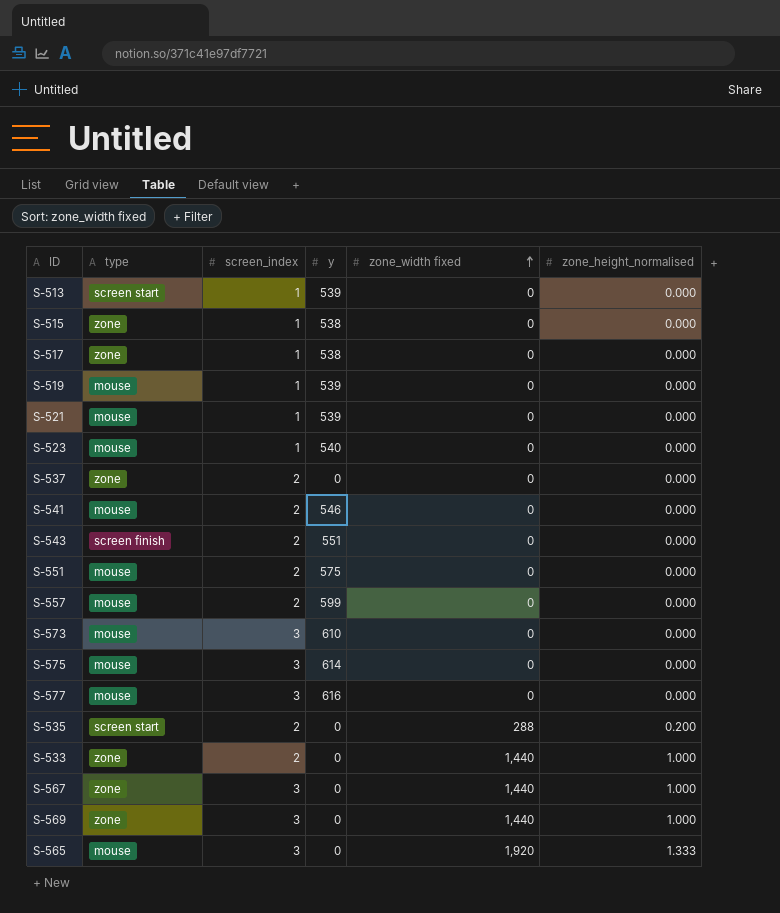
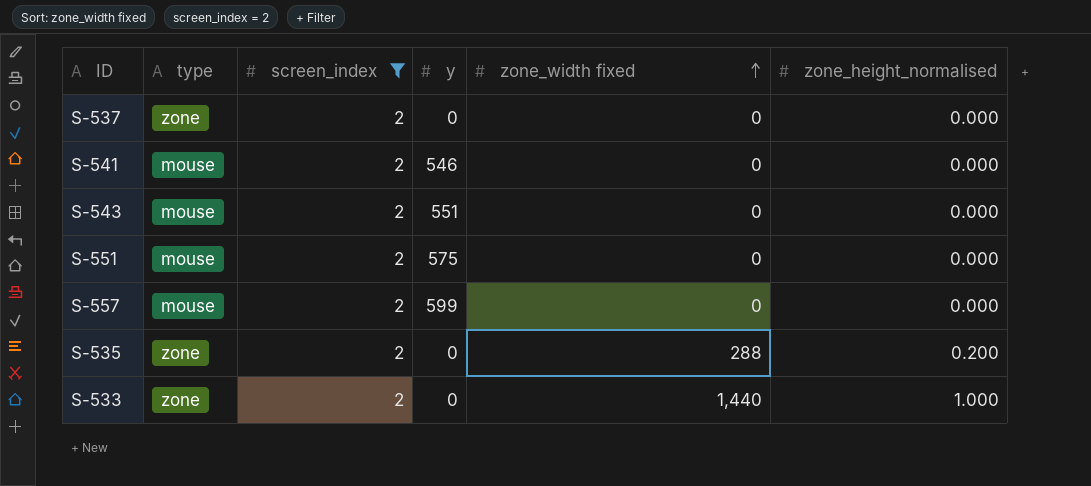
filter: none -> screen_index = 2
S-543 | type: screen finish -> mouse
S-535 | type: screen start -> zone

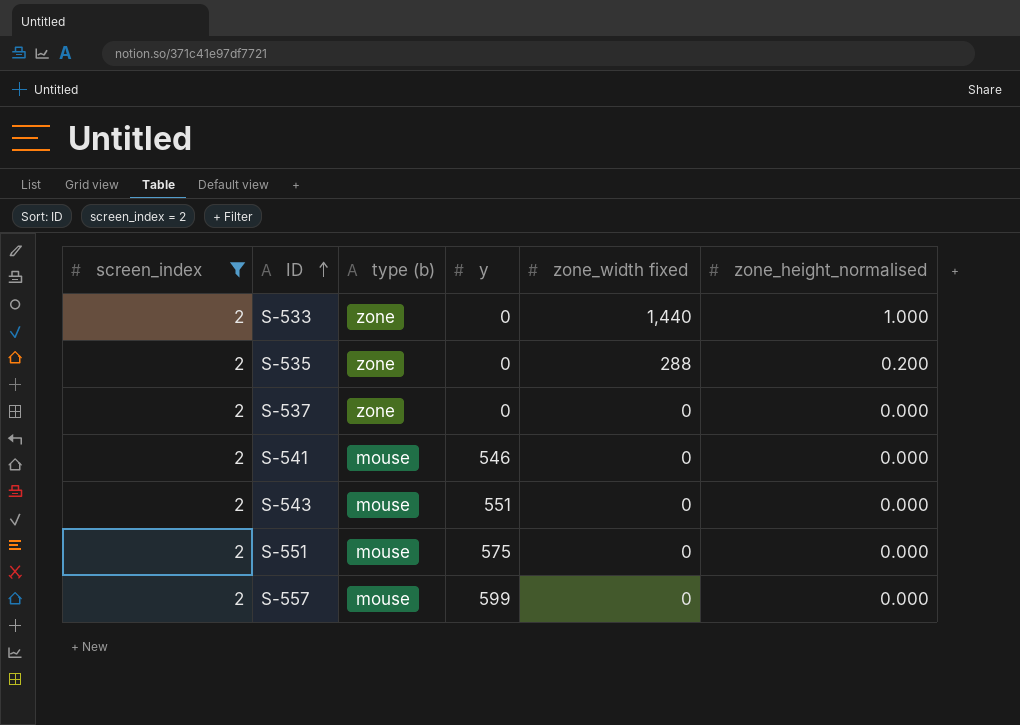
row order: zone_width fixed ascending -> ID ascending
column screen_index | position: 3 -> 1
column name: type -> type (b)

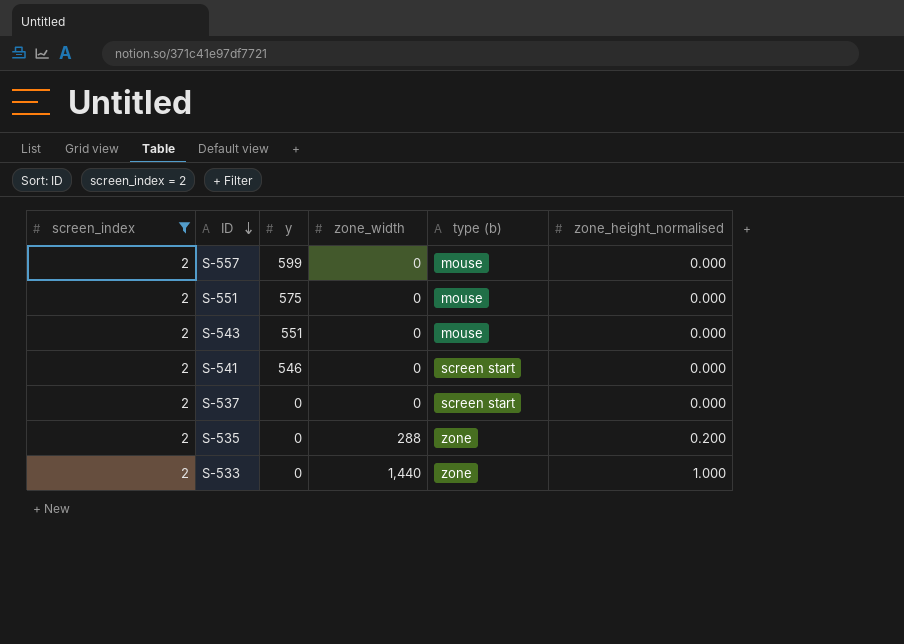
row order: ID ascending -> ID descending
column name: zone_width fixed -> zone_width
column type (b) | position: 3 -> 5
S-541 | type (b): mouse -> screen start
S-537 | type (b): zone -> screen start

